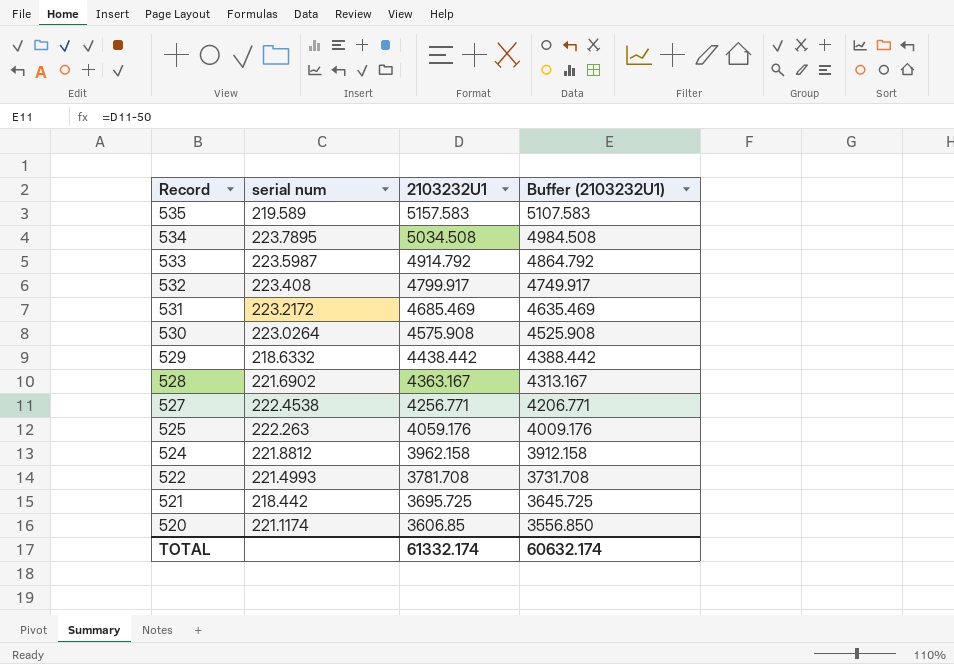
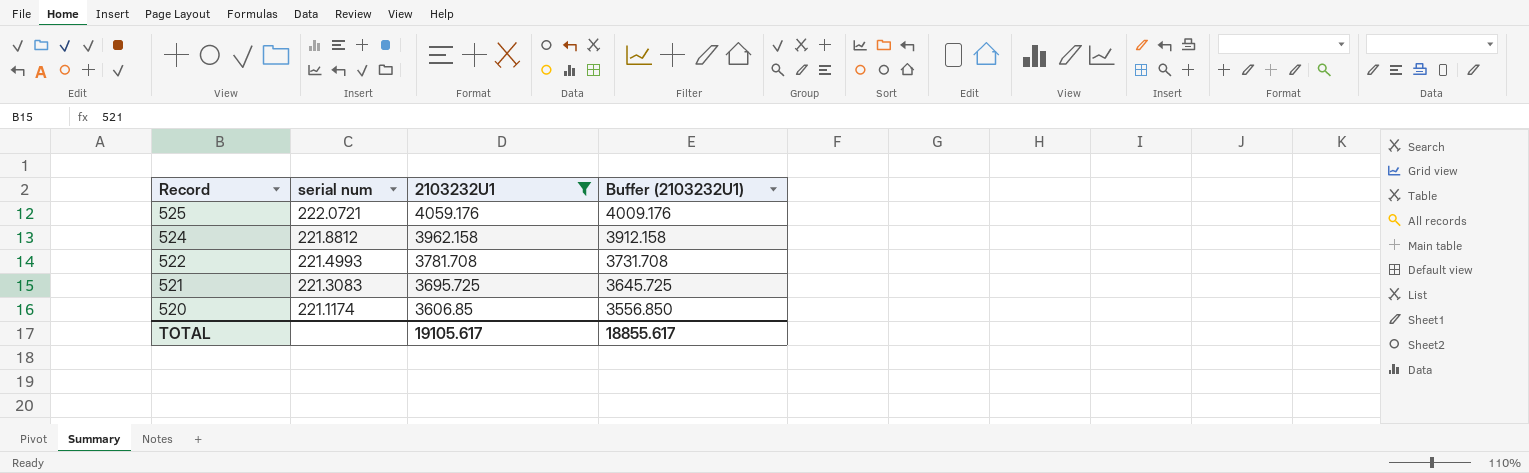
filter: none -> 2103232U1 <= 4059.176
525 | serial num: 222.263 -> 222.0721
521 | serial num: 218.442 -> 221.3083
TOTAL | 2103232U1: 61332.174 -> 19105.617
TOTAL | Buffer (2103232U1): 60632.174 -> 18855.617

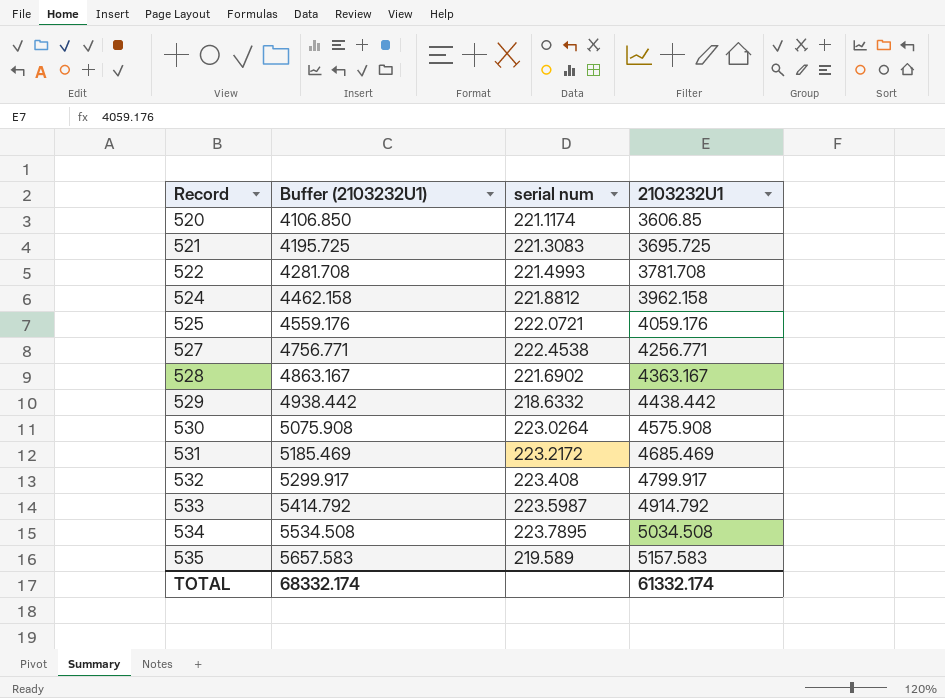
filter: 2103232U1 <= 4059.176 -> none
row order: Record descending -> Record ascending
column Buffer (2103232U1) | formula: [2103232U1] - 50 -> [2103232U1] + 500
column Buffer (2103232U1) | position: 4 -> 2
TOTAL | Buffer (2103232U1): 18855.617 -> 68332.174
TOTAL | 2103232U1: 19105.617 -> 61332.174

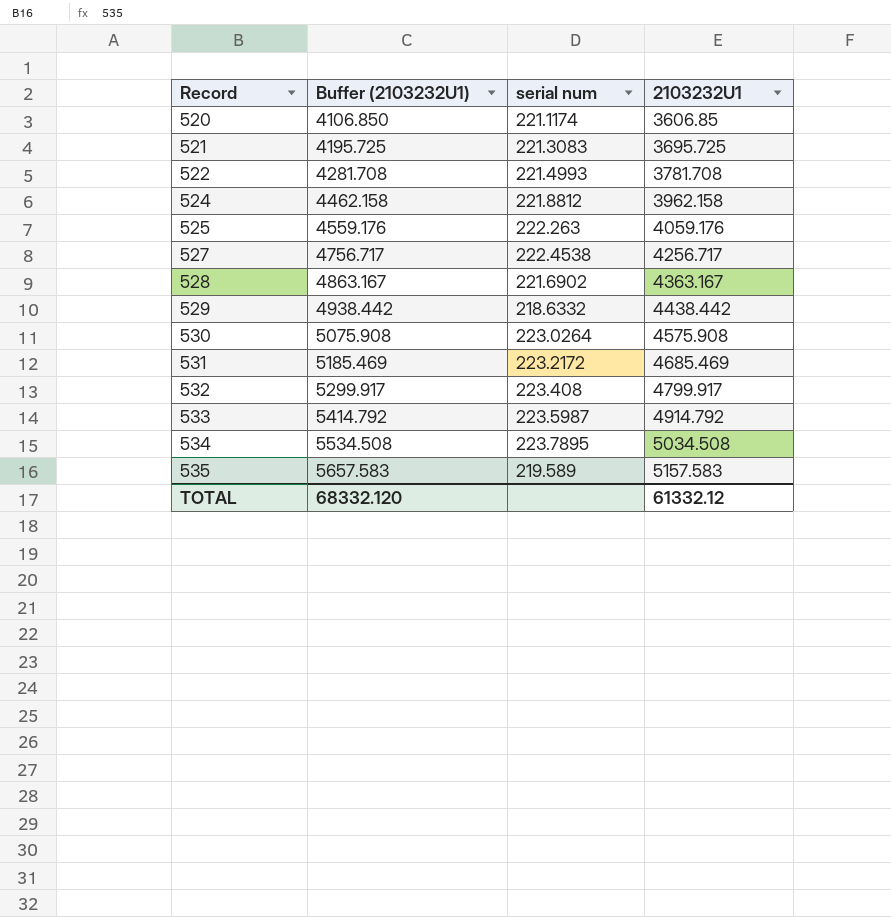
525 | serial num: 222.0721 -> 222.263
527 | Buffer (2103232U1): 4756.771 -> 4756.717
527 | 2103232U1: 4256.771 -> 4256.717
TOTAL | Buffer (2103232U1): 68332.174 -> 68332.120
TOTAL | 2103232U1: 61332.174 -> 61332.12

